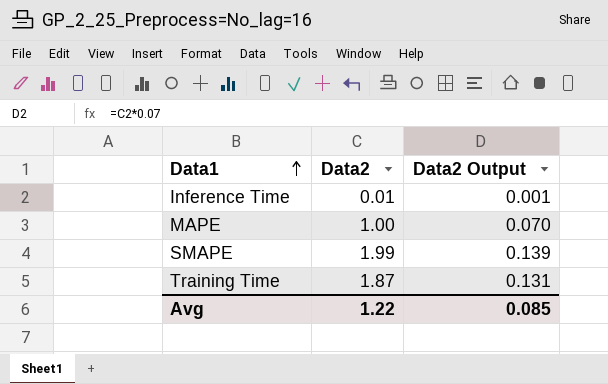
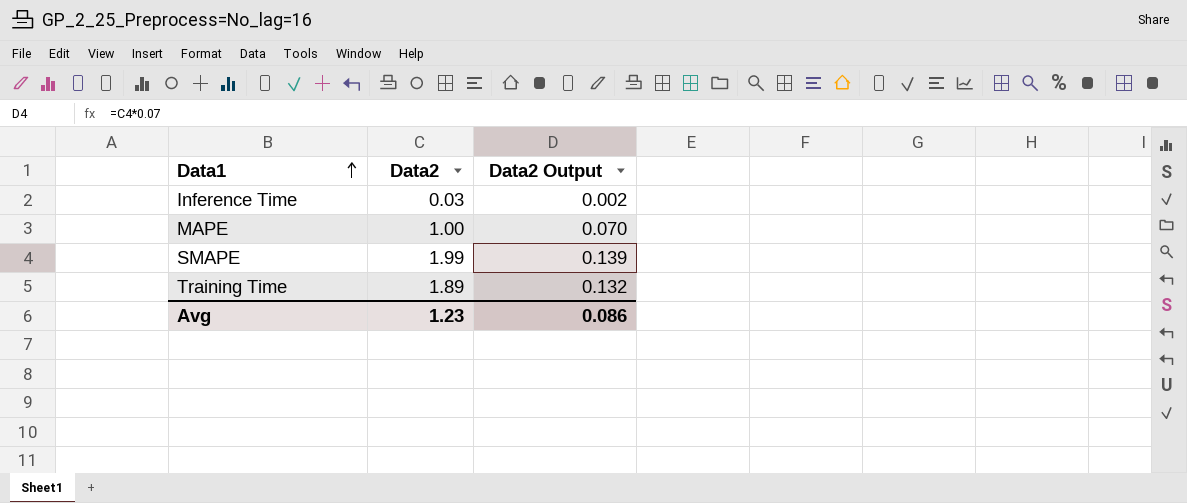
Inference Time | Data2: 0.01 -> 0.03
Inference Time | Data2 Output: 0.001 -> 0.002
Training Time | Data2: 1.87 -> 1.89
Training Time | Data2 Output: 0.131 -> 0.132
Avg | Data2: 1.22 -> 1.23
Avg | Data2 Output: 0.085 -> 0.086

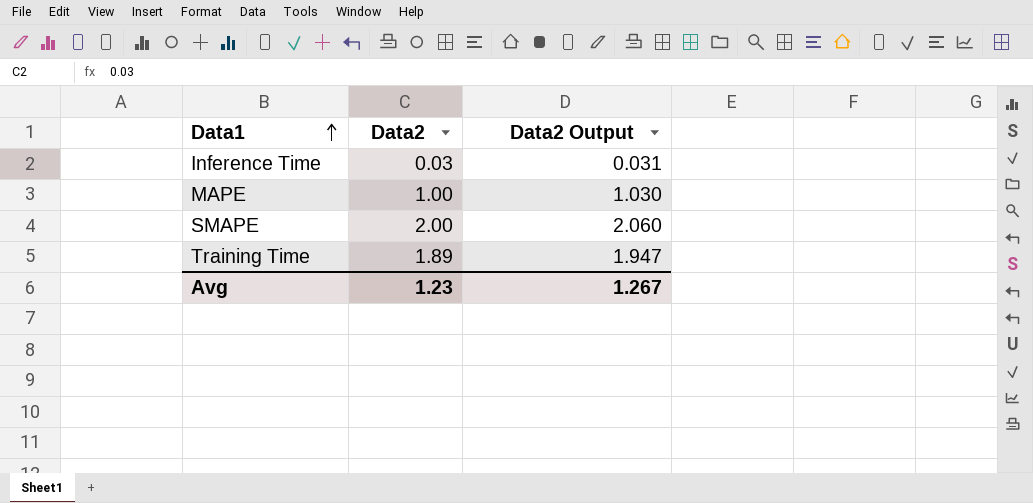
column Data2 Output | formula: [Data2] * 0.07 -> [Data2] * 1.03
SMAPE | Data2: 1.99 -> 2.00
Avg | Data2 Output: 0.086 -> 1.267

